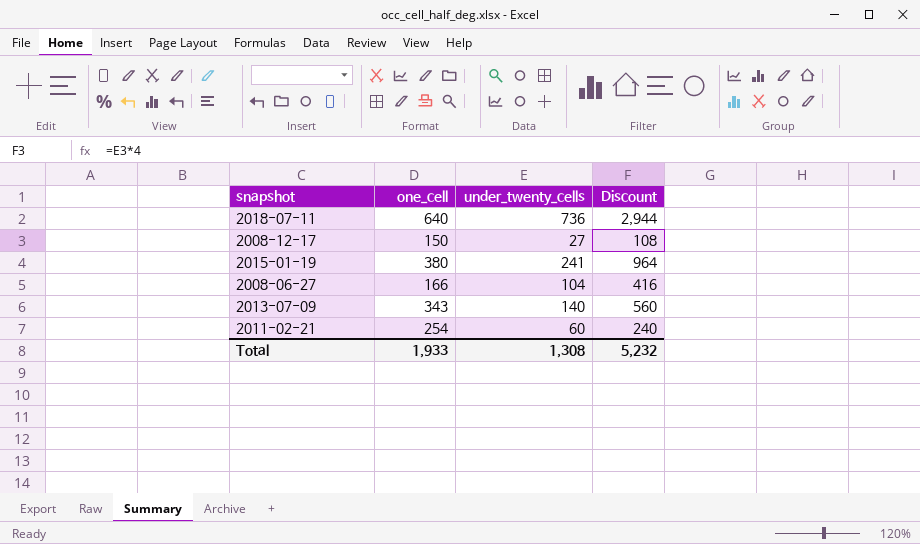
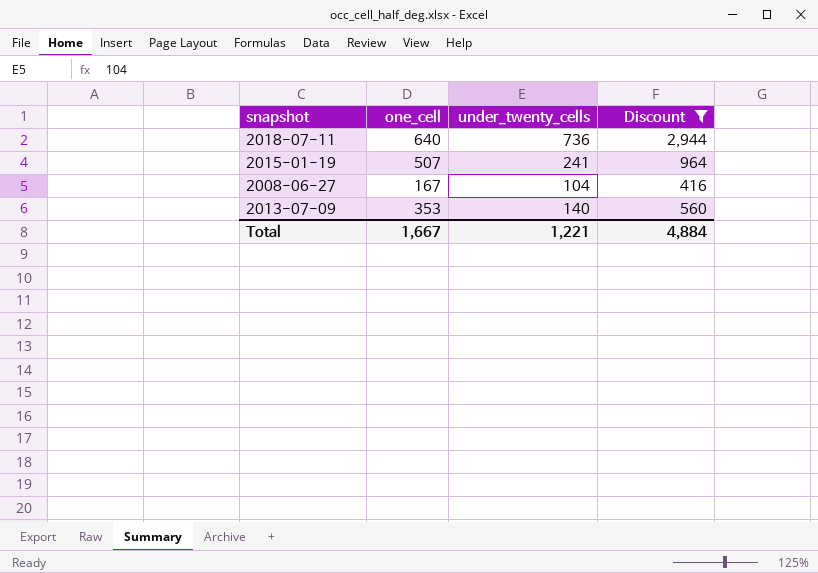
filter: none -> Discount >= 416
2015-01-19 | one_cell: 380 -> 507
2008-06-27 | one_cell: 166 -> 167
2013-07-09 | one_cell: 343 -> 353
Total | one_cell: 1,933 -> 1,667
Total | under_twenty_cells: 1,308 -> 1,221
Total | Discount: 5,232 -> 4,884

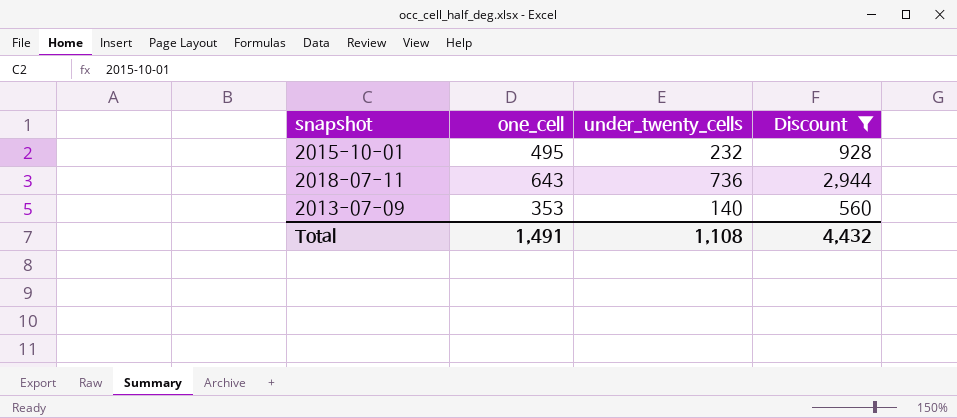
row 2015-01-19: 507 | 241 | 964 -> none
row 2008-06-27: 167 | 104 | 416 -> none
row 2015-10-01: none -> 495 | 232 | 928
2018-07-11 | one_cell: 640 -> 643
Total | one_cell: 1,667 -> 1,491
Total | under_twenty_cells: 1,221 -> 1,108
Total | Discount: 4,884 -> 4,432

